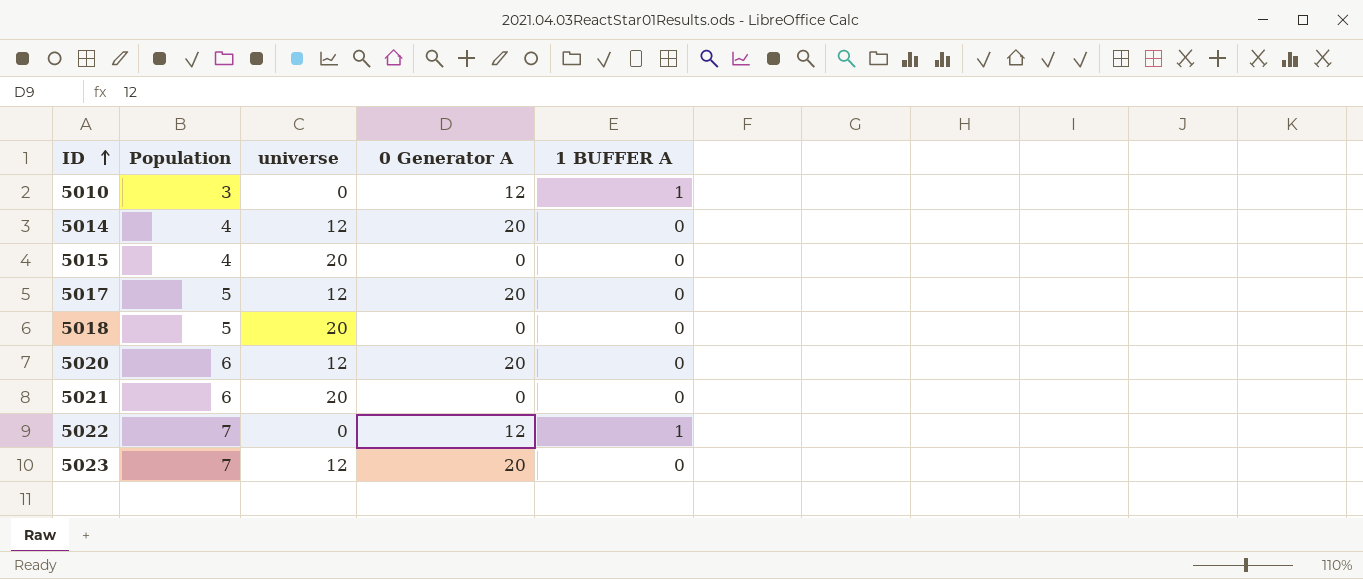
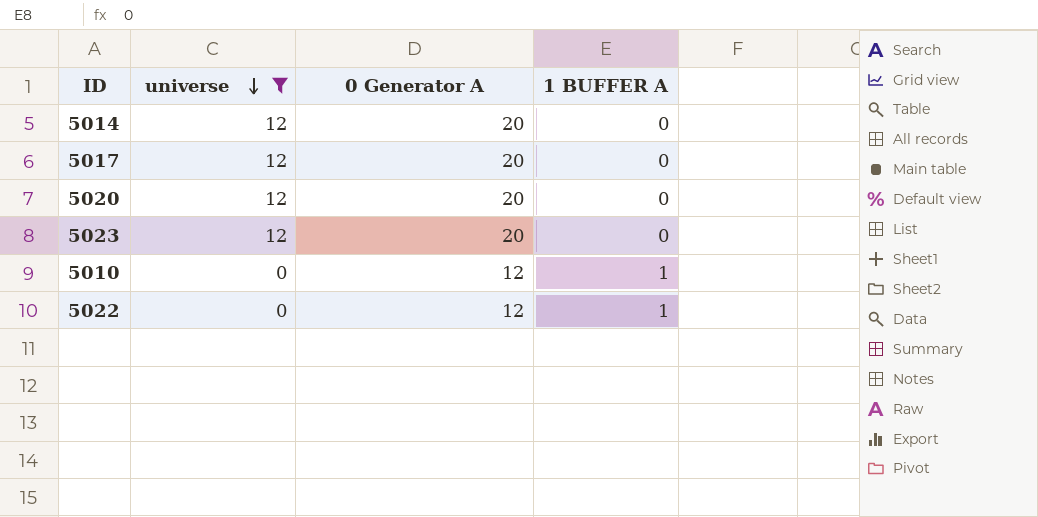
filter: none -> universe != 20
row order: ID ascending -> universe descending
column Population | position: 2 -> none

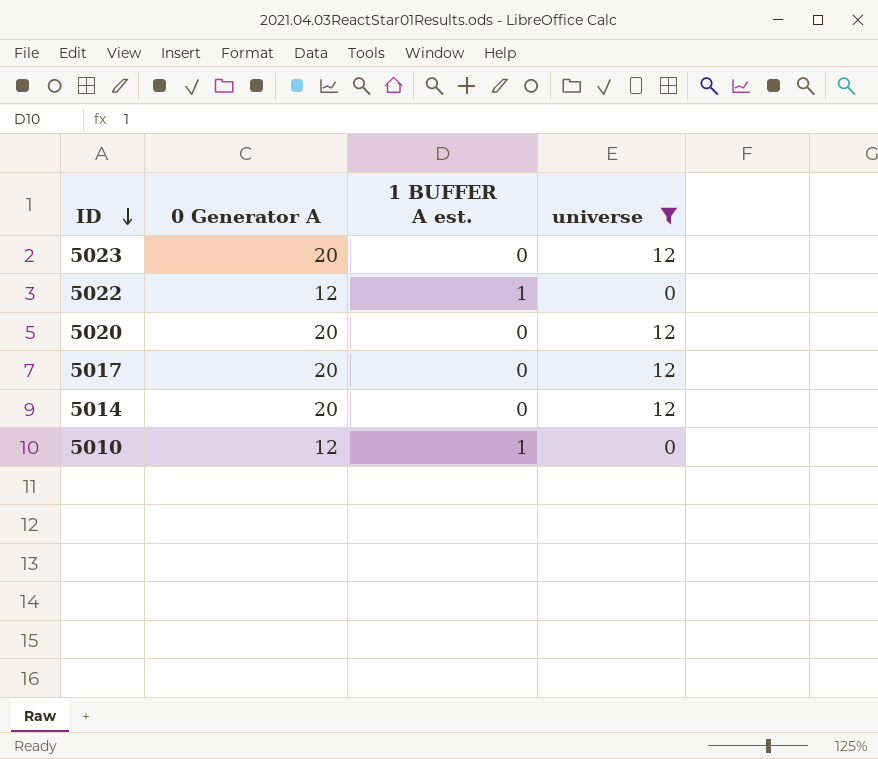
row order: universe descending -> ID descending
column name: 1 BUFFER A -> 1 BUFFER A est.
column universe | position: 2 -> 4

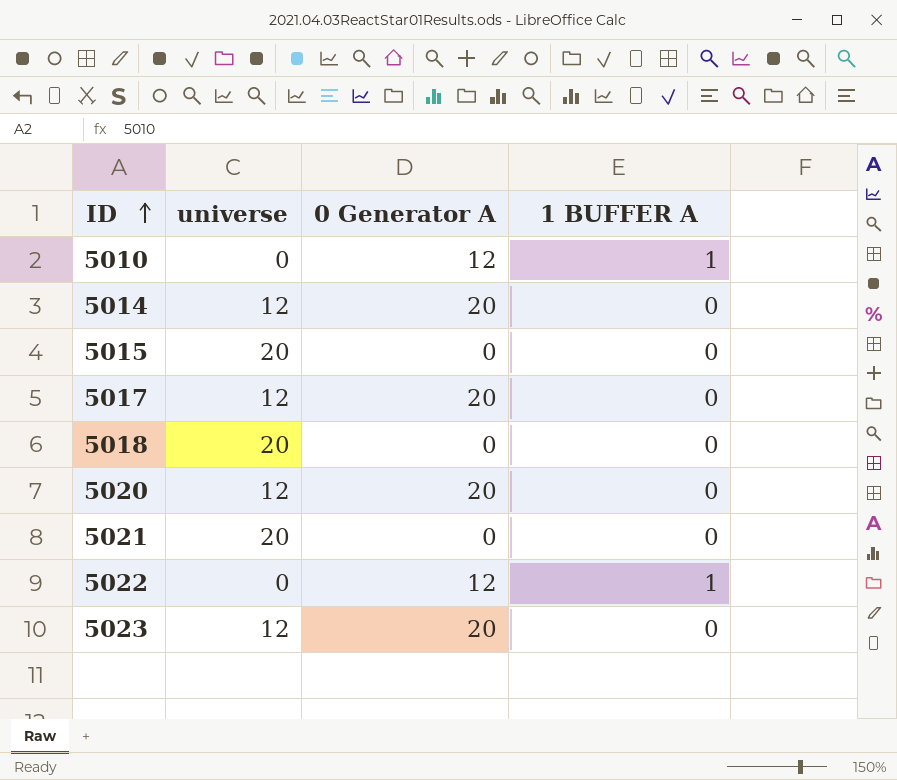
filter: universe != 20 -> none
row order: ID descending -> ID ascending
column universe | position: 4 -> 2
column name: 1 BUFFER A est. -> 1 BUFFER A

